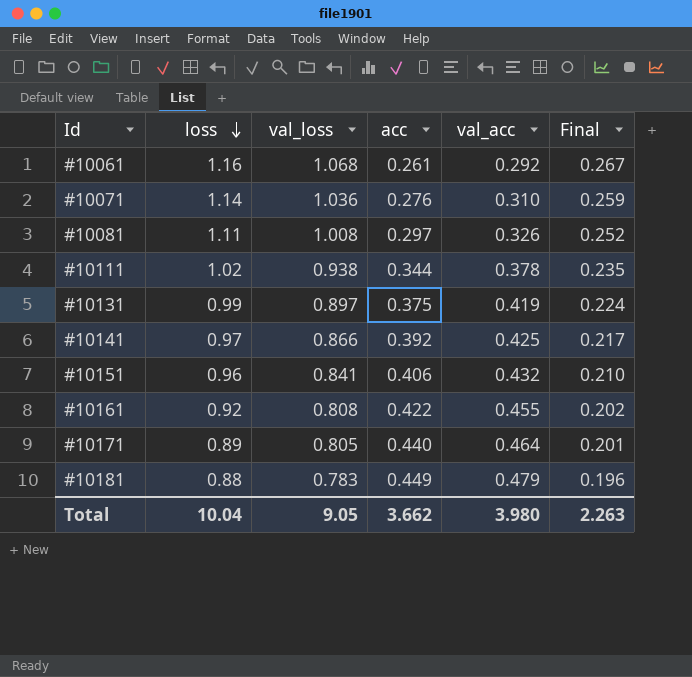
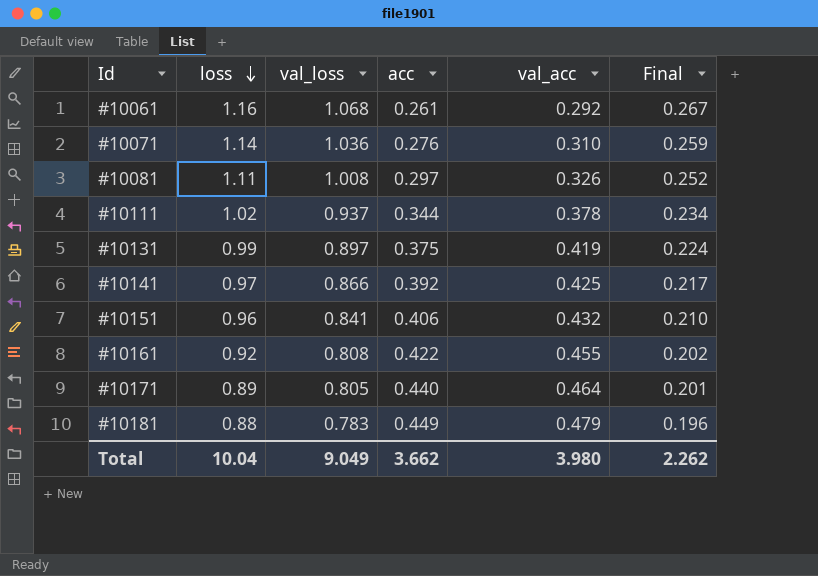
#10111 | val_loss: 0.938 -> 0.937
#10111 | Final: 0.235 -> 0.234
Total | val_loss: 9.05 -> 9.049
Total | Final: 2.263 -> 2.262

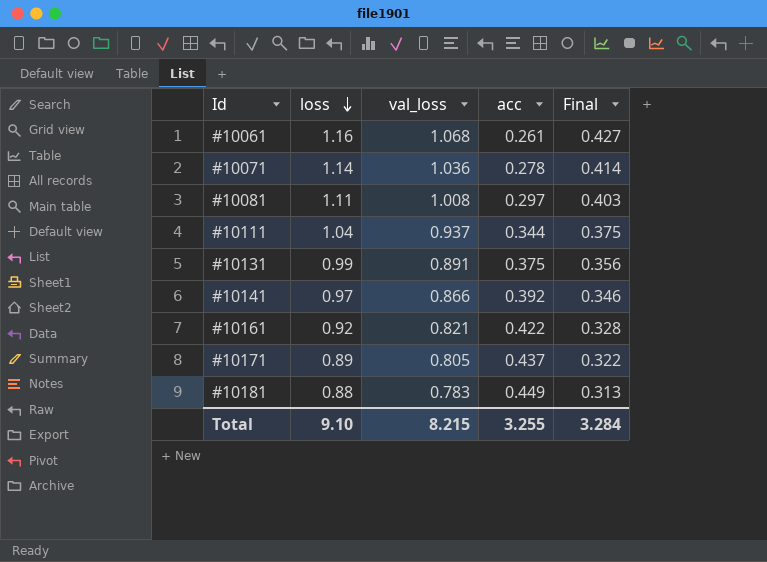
column val_acc | position: 5 -> none
column Final | formula: [val_loss] * 0.25 -> [val_loss] * 0.4
row #10151: 0.96 | 0.841 | 0.406 | 0.432 | 0.210 -> none
#10071 | acc: 0.276 -> 0.278
#10111 | loss: 1.02 -> 1.04
#10131 | val_loss: 0.897 -> 0.891
#10161 | val_loss: 0.808 -> 0.821
#10171 | acc: 0.440 -> 0.437
Total | loss: 10.04 -> 9.10
Total | val_loss: 9.049 -> 8.215
Total | acc: 3.662 -> 3.255
Total | Final: 2.262 -> 3.284

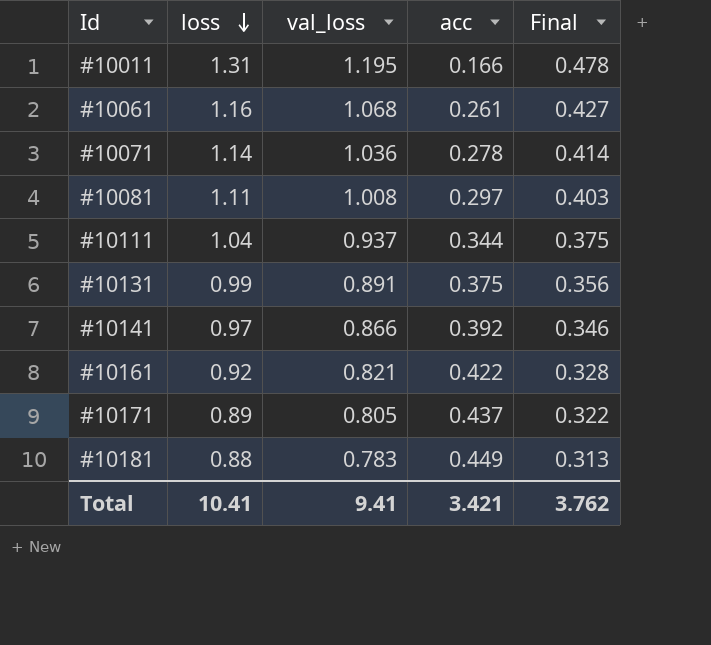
row #10011: none -> 1.31 | 1.195 | 0.166 | 0.478
Total | loss: 9.10 -> 10.41
Total | val_loss: 8.215 -> 9.41
Total | acc: 3.255 -> 3.421
Total | Final: 3.284 -> 3.762

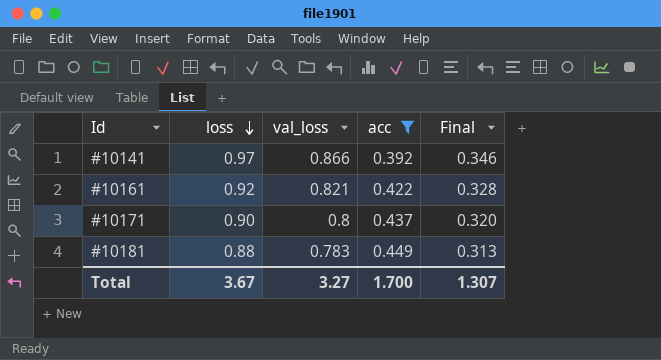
filter: none -> acc >= 0.392
#10171 | loss: 0.89 -> 0.90
#10171 | val_loss: 0.805 -> 0.8
#10171 | Final: 0.322 -> 0.320
Total | loss: 10.41 -> 3.67
Total | val_loss: 9.41 -> 3.27
Total | acc: 3.421 -> 1.700
Total | Final: 3.762 -> 1.307

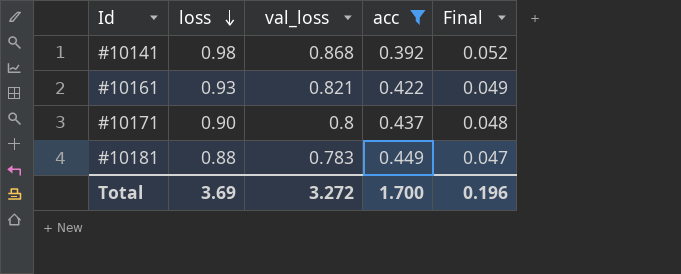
column Final | formula: [val_loss] * 0.4 -> [val_loss] * 0.06
#10141 | loss: 0.97 -> 0.98
#10141 | val_loss: 0.866 -> 0.868
#10161 | loss: 0.92 -> 0.93
Total | loss: 3.67 -> 3.69
Total | val_loss: 3.27 -> 3.272
Total | Final: 1.307 -> 0.196

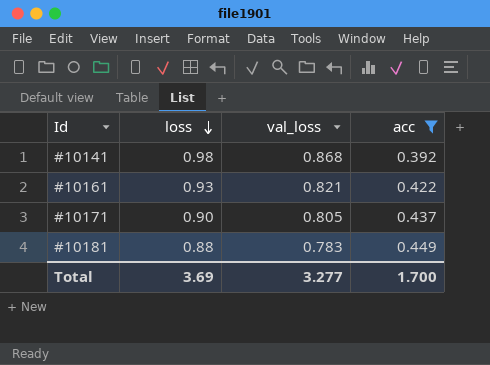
column Final | formula: [val_loss] * 0.06 -> none
#10171 | val_loss: 0.8 -> 0.805
Total | val_loss: 3.272 -> 3.277

